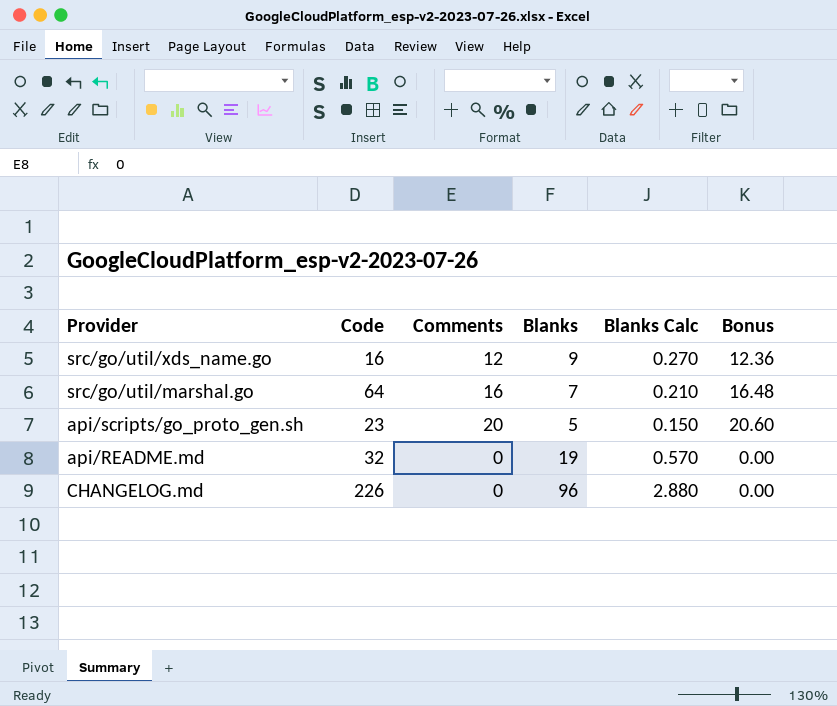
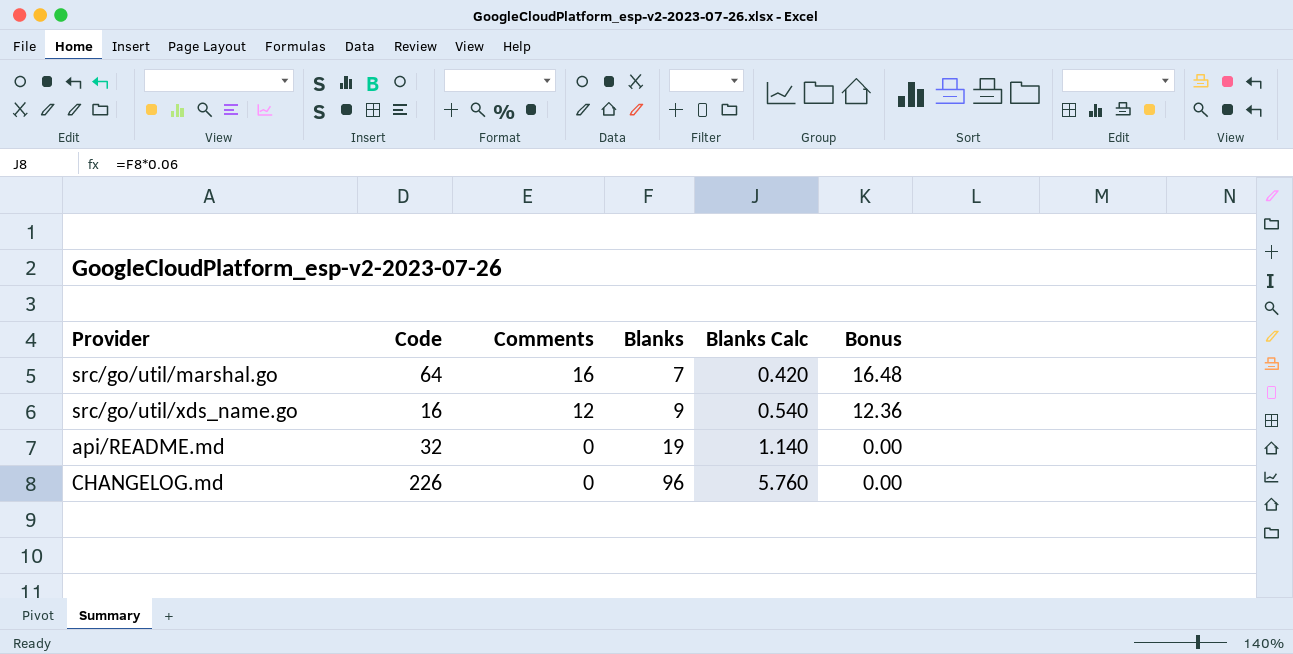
row order: none -> Comments descending
column Blanks Calc | formula: [Blanks] * 0.03 -> [Blanks] * 0.06
row api/scripts/go_proto_gen.sh: 23 | 20 | 5 | 0.150 | 20.60 -> none

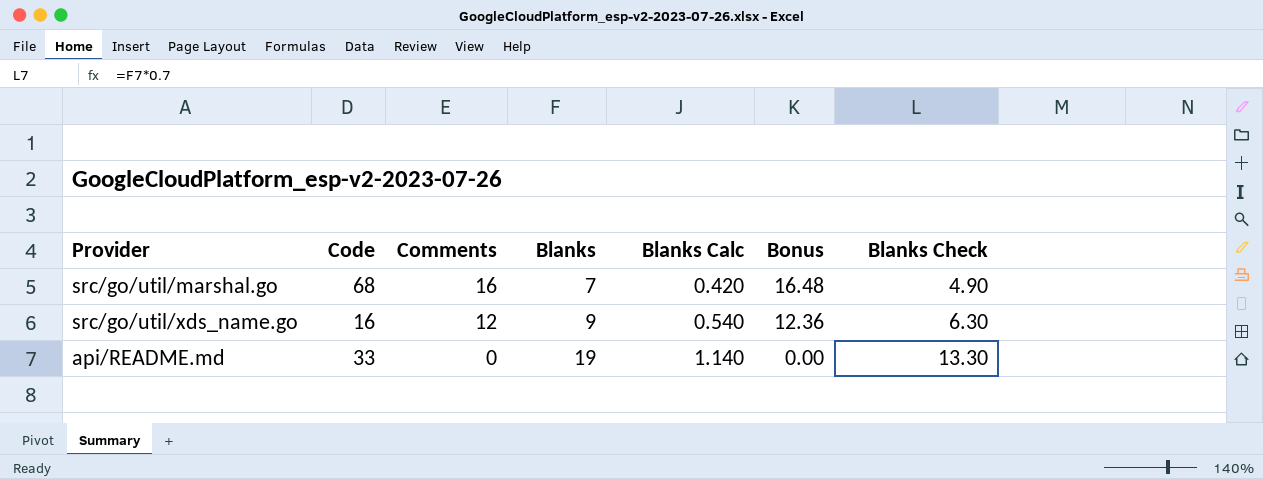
column Blanks Check | formula: none -> [Blanks] * 0.7
row CHANGELOG.md: 226 | 0 | 96 | 5.760 | 0.00 -> none
src/go/util/marshal.go | Code: 64 -> 68
api/README.md | Code: 32 -> 33

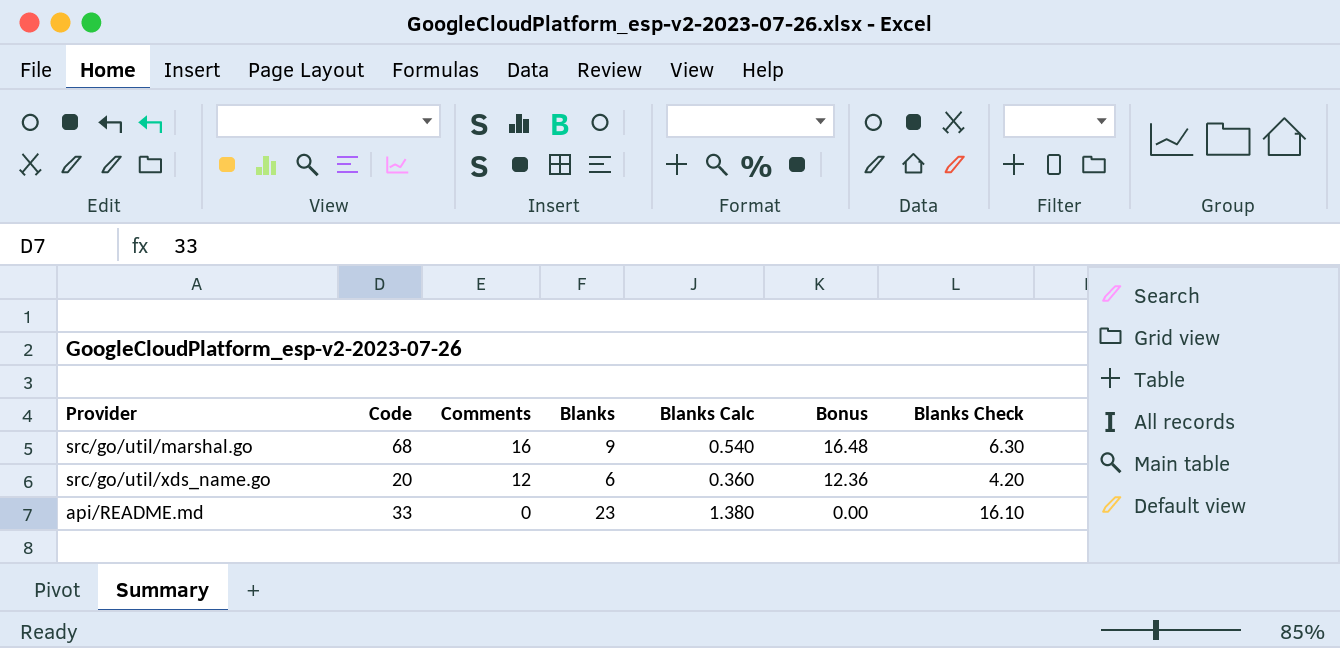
src/go/util/marshal.go | Blanks: 7 -> 9
src/go/util/marshal.go | Blanks Calc: 0.420 -> 0.540
src/go/util/marshal.go | Blanks Check: 4.90 -> 6.30
src/go/util/xds_name.go | Code: 16 -> 20
src/go/util/xds_name.go | Blanks: 9 -> 6
src/go/util/xds_name.go | Blanks Calc: 0.540 -> 0.360
src/go/util/xds_name.go | Blanks Check: 6.30 -> 4.20
api/README.md | Blanks: 19 -> 23
api/README.md | Blanks Calc: 1.140 -> 1.380
api/README.md | Blanks Check: 13.30 -> 16.10

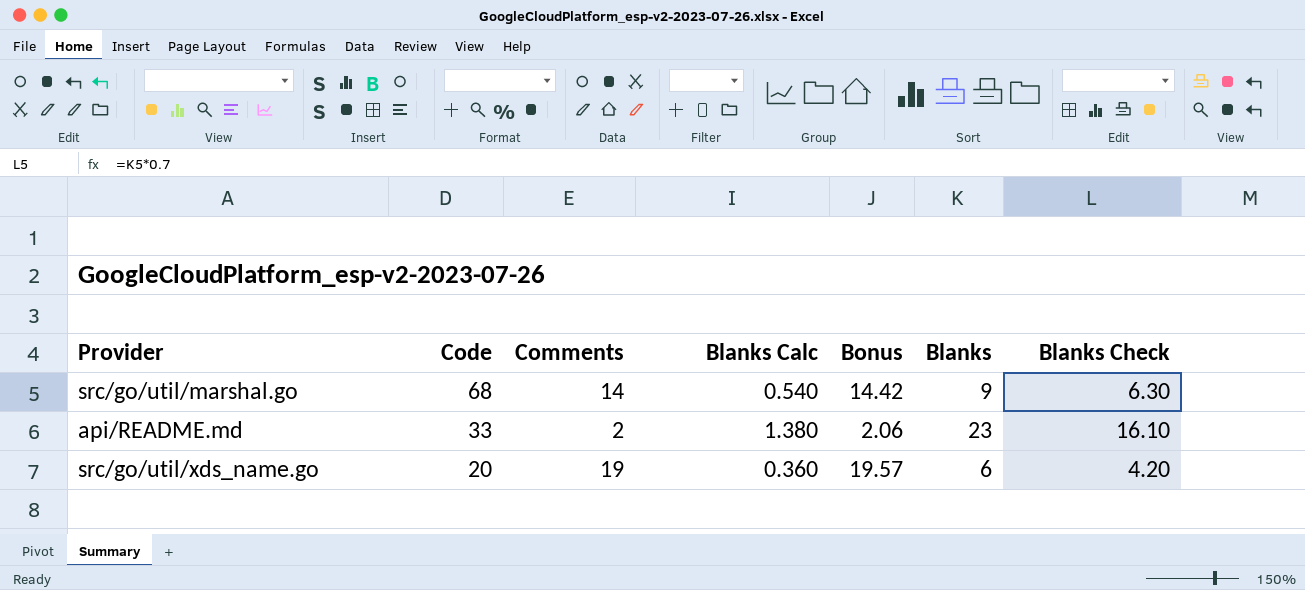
row order: Comments descending -> Code descending
column Blanks | position: 4 -> 6
src/go/util/marshal.go | Comments: 16 -> 14
src/go/util/marshal.go | Bonus: 16.48 -> 14.42
api/README.md | Comments: 0 -> 2
api/README.md | Bonus: 0.00 -> 2.06
src/go/util/xds_name.go | Comments: 12 -> 19
src/go/util/xds_name.go | Bonus: 12.36 -> 19.57

